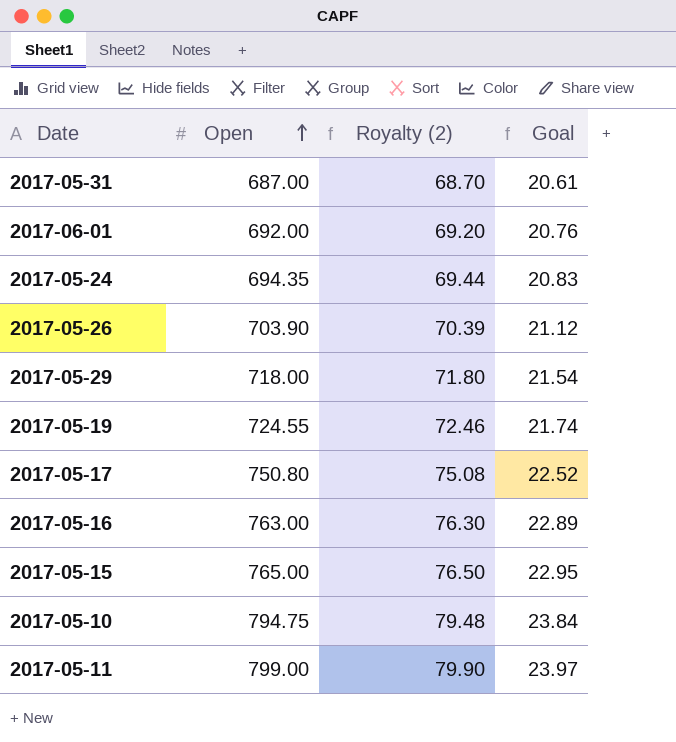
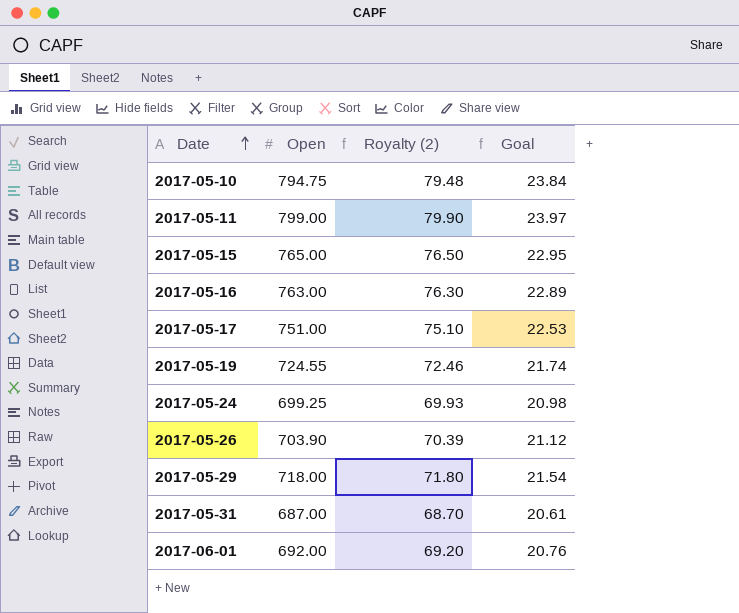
row order: Open ascending -> Date ascending
2017-05-17 | Open: 750.80 -> 751.00
2017-05-17 | Royalty (2): 75.08 -> 75.10
2017-05-17 | Goal: 22.52 -> 22.53
2017-05-24 | Open: 694.35 -> 699.25
2017-05-24 | Royalty (2): 69.44 -> 69.93
2017-05-24 | Goal: 20.83 -> 20.98

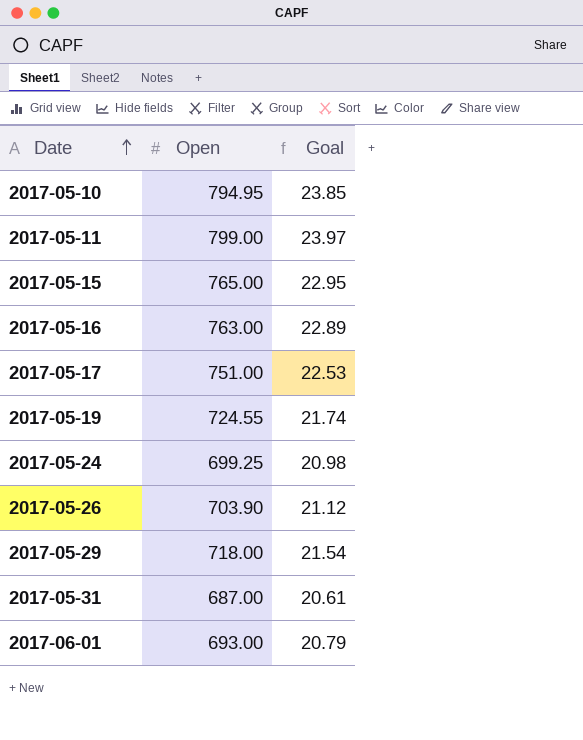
column Royalty (2) | formula: [Open] * 0.1 -> none
2017-05-10 | Open: 794.75 -> 794.95
2017-05-10 | Goal: 23.84 -> 23.85
2017-06-01 | Open: 692.00 -> 693.00
2017-06-01 | Goal: 20.76 -> 20.79

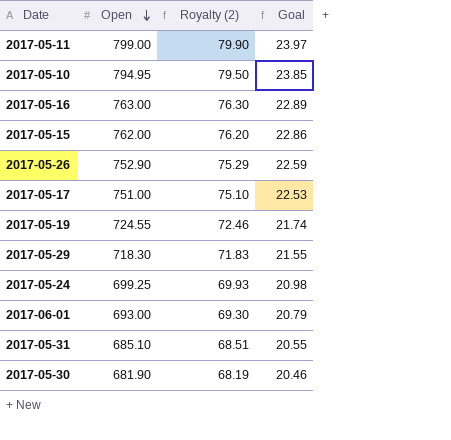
row order: Date ascending -> Open descending
column Royalty (2) | formula: none -> [Open] * 0.1
2017-05-15 | Open: 765.00 -> 762.00
2017-05-15 | Goal: 22.95 -> 22.86
2017-05-26 | Open: 703.90 -> 752.90
2017-05-26 | Goal: 21.12 -> 22.59
2017-05-29 | Open: 718.00 -> 718.30
2017-05-29 | Goal: 21.54 -> 21.55
2017-05-31 | Open: 687.00 -> 685.10
2017-05-31 | Goal: 20.61 -> 20.55
row 2017-05-30: none -> 681.90 | 68.19 | 20.46

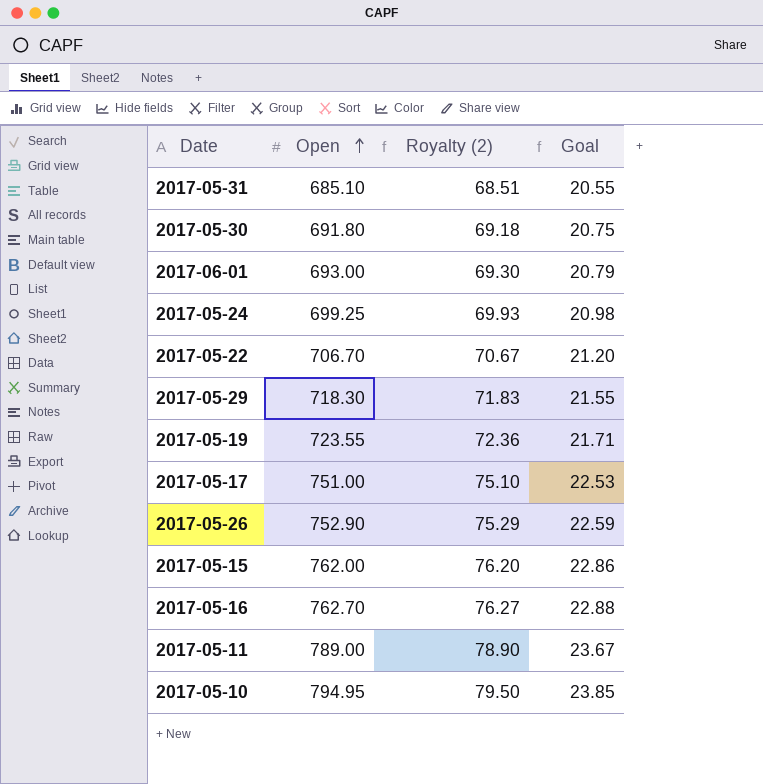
row order: Open descending -> Open ascending
2017-05-30 | Open: 681.90 -> 691.80
2017-05-30 | Royalty (2): 68.19 -> 69.18
2017-05-30 | Goal: 20.46 -> 20.75
row 2017-05-22: none -> 706.70 | 70.67 | 21.20
2017-05-19 | Open: 724.55 -> 723.55
2017-05-19 | Royalty (2): 72.46 -> 72.36
2017-05-19 | Goal: 21.74 -> 21.71
2017-05-16 | Open: 763.00 -> 762.70
2017-05-16 | Royalty (2): 76.30 -> 76.27
2017-05-16 | Goal: 22.89 -> 22.88
2017-05-11 | Open: 799.00 -> 789.00
2017-05-11 | Royalty (2): 79.90 -> 78.90
2017-05-11 | Goal: 23.97 -> 23.67

